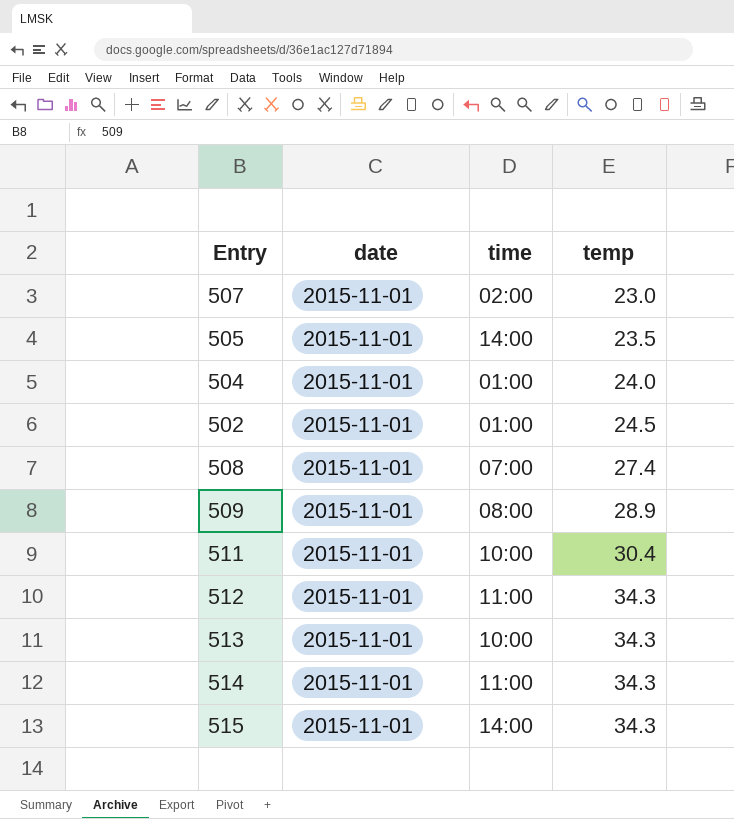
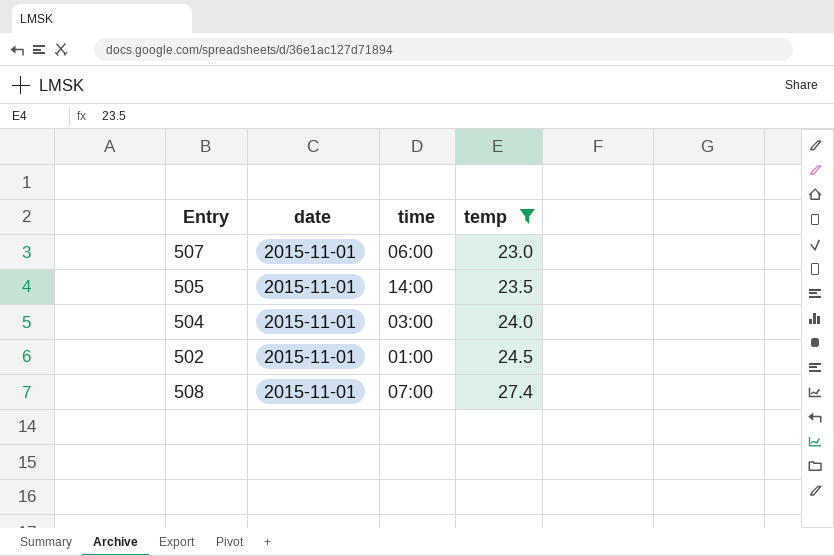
filter: none -> temp <= 27.4
507 | time: 02:00 -> 06:00
504 | time: 01:00 -> 03:00

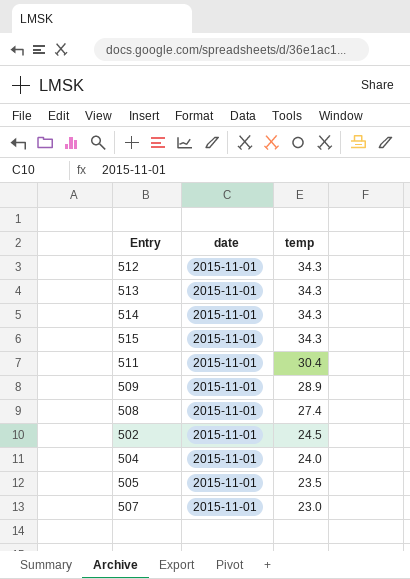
filter: temp <= 27.4 -> none
row order: temp ascending -> temp descending
column time | position: 3 -> none

